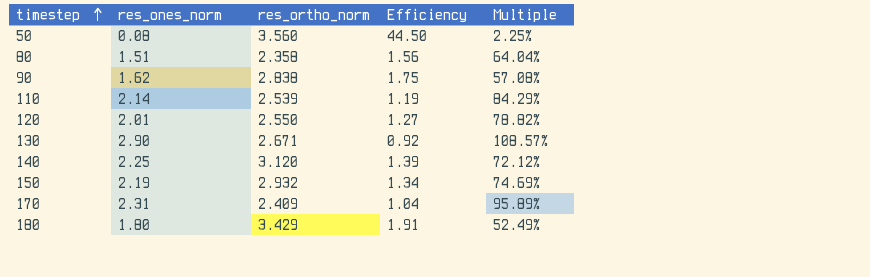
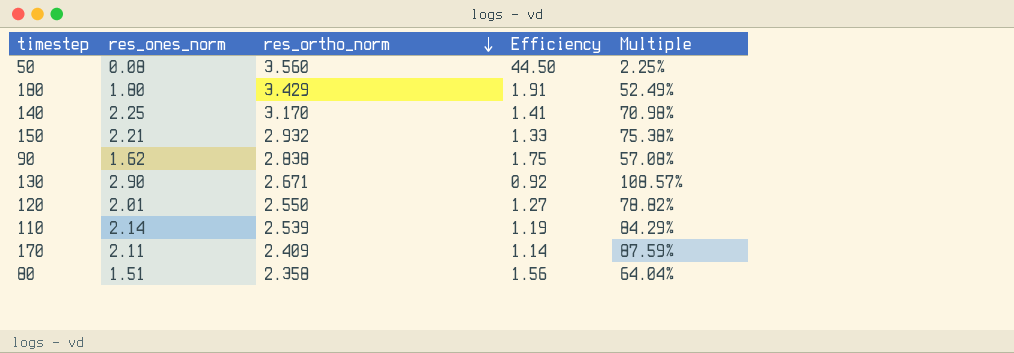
row order: timestep ascending -> res_ortho_norm descending
140 | res_ortho_norm: 3.120 -> 3.170
140 | Efficiency: 1.39 -> 1.41
140 | Multiple: 72.12% -> 70.98%
150 | res_ones_norm: 2.19 -> 2.21
150 | Efficiency: 1.34 -> 1.33
150 | Multiple: 74.69% -> 75.38%
170 | res_ones_norm: 2.31 -> 2.11
170 | Efficiency: 1.04 -> 1.14
170 | Multiple: 95.89% -> 87.59%

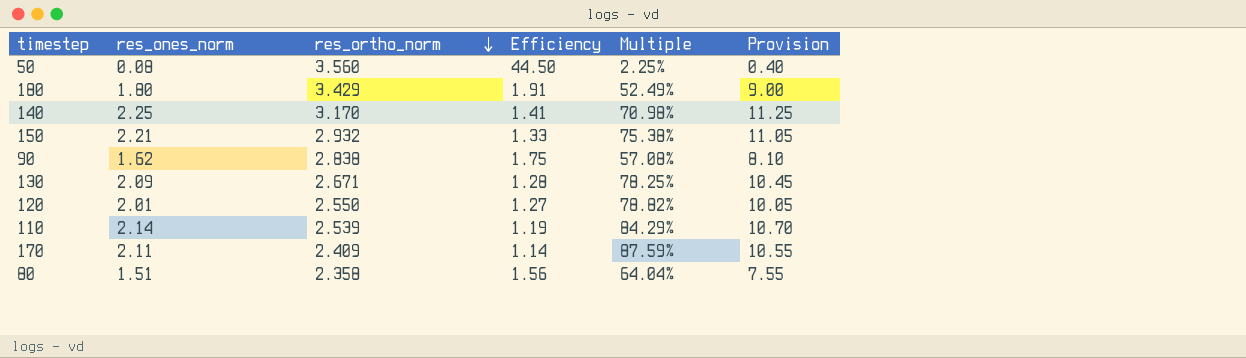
column Provision | formula: none -> [res_ones_norm] * 5
130 | res_ones_norm: 2.90 -> 2.09
130 | Efficiency: 0.92 -> 1.28
130 | Multiple: 108.57% -> 78.25%

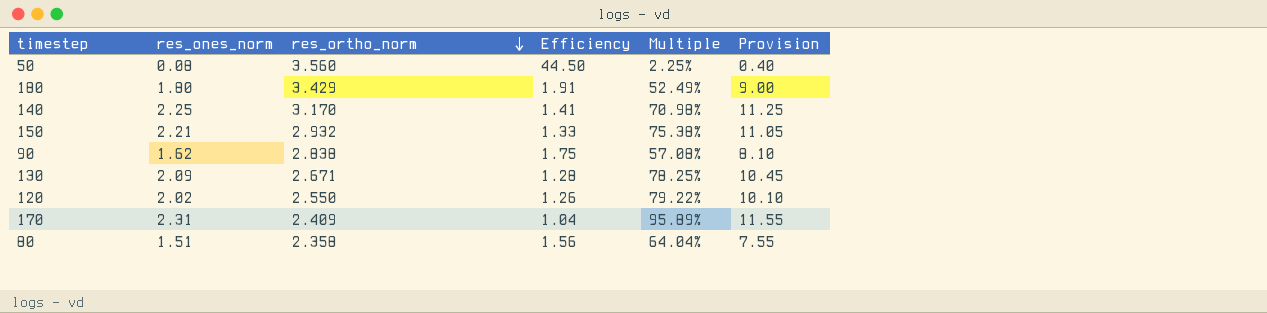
row 110: 2.14 | 2.539 | 1.19 | 84.29% | 10.70 -> none
120 | res_ones_norm: 2.01 -> 2.02
120 | Efficiency: 1.27 -> 1.26
120 | Multiple: 78.82% -> 79.22%
120 | Provision: 10.05 -> 10.10
170 | res_ones_norm: 2.11 -> 2.31
170 | Efficiency: 1.14 -> 1.04
170 | Multiple: 87.59% -> 95.89%
170 | Provision: 10.55 -> 11.55

